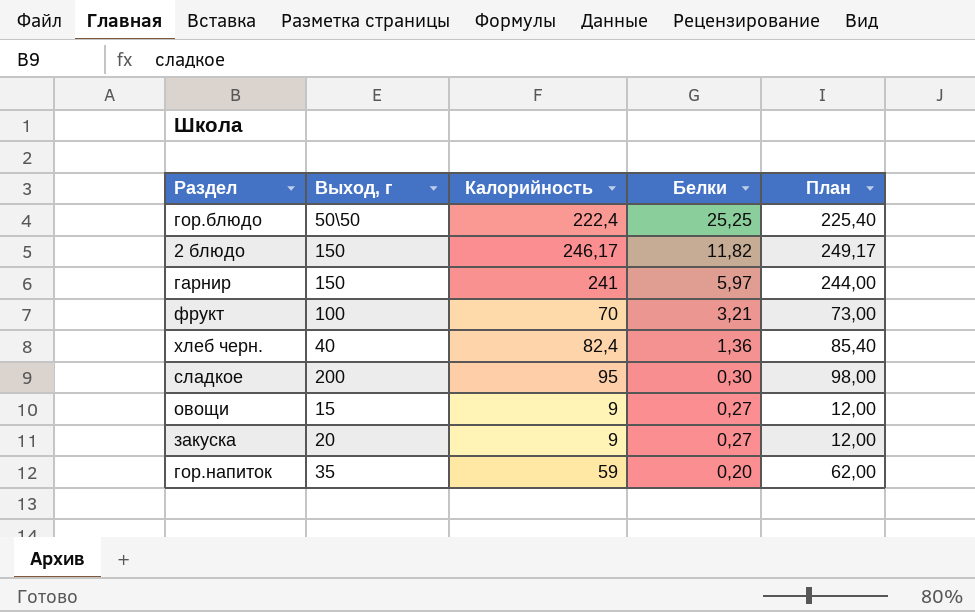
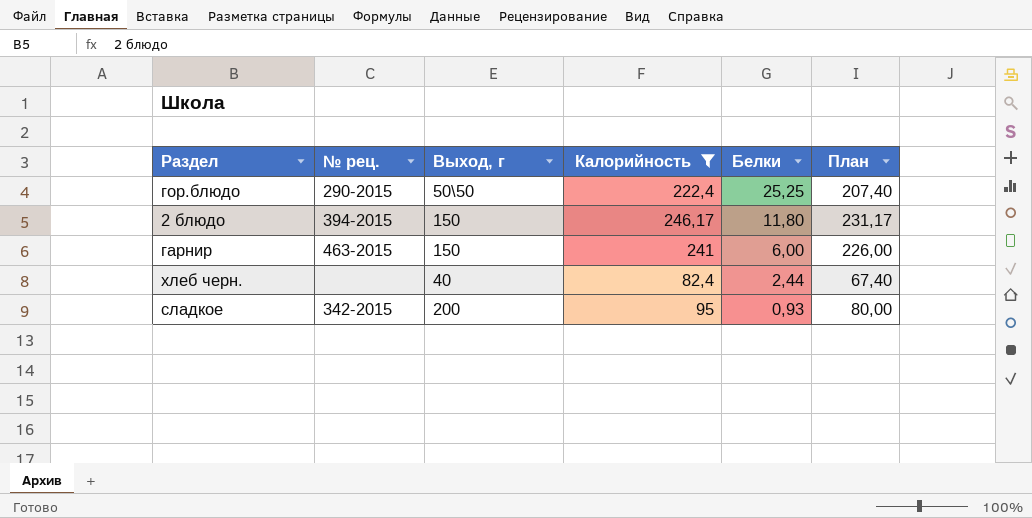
filter: none -> Калорийность >= 82,4
column № рец. | position: none -> 2
column План | formula: [Калорийность] + 3 -> [Калорийность] - 15
2 блюдо | Белки: 11,82 -> 11,80
гарнир | Белки: 5,97 -> 6,00
хлеб черн. | Белки: 1,36 -> 2,44
сладкое | Белки: 0,30 -> 0,93

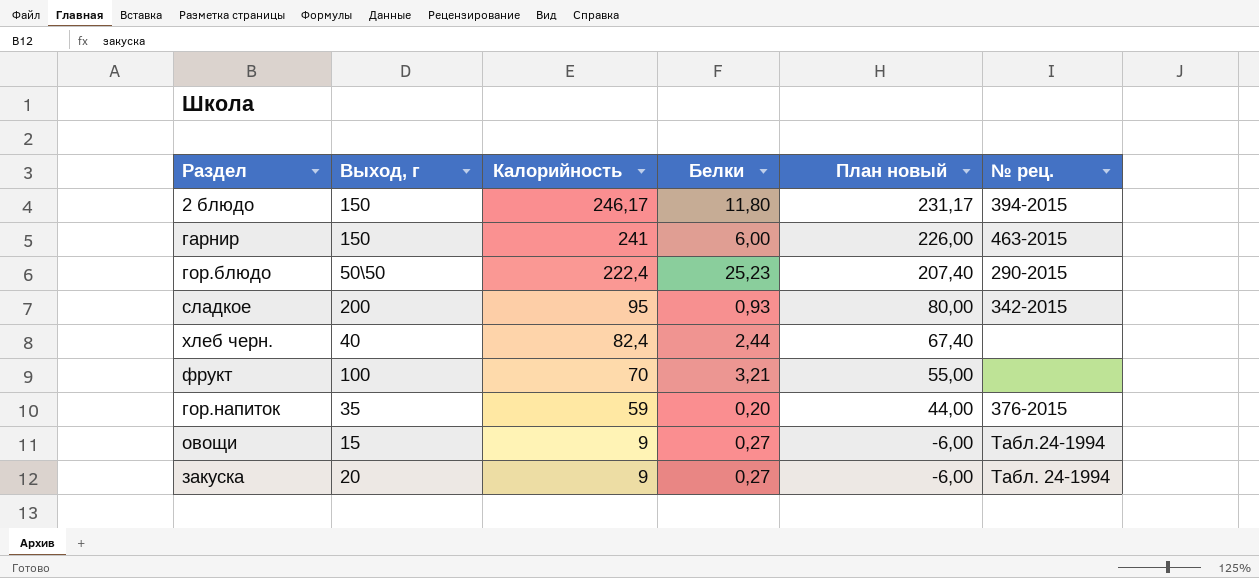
filter: Калорийность >= 82,4 -> none
row order: Белки descending -> Калорийность descending
column name: План -> План новый
column № рец. | position: 2 -> 6
гор.блюдо | Белки: 25,25 -> 25,23

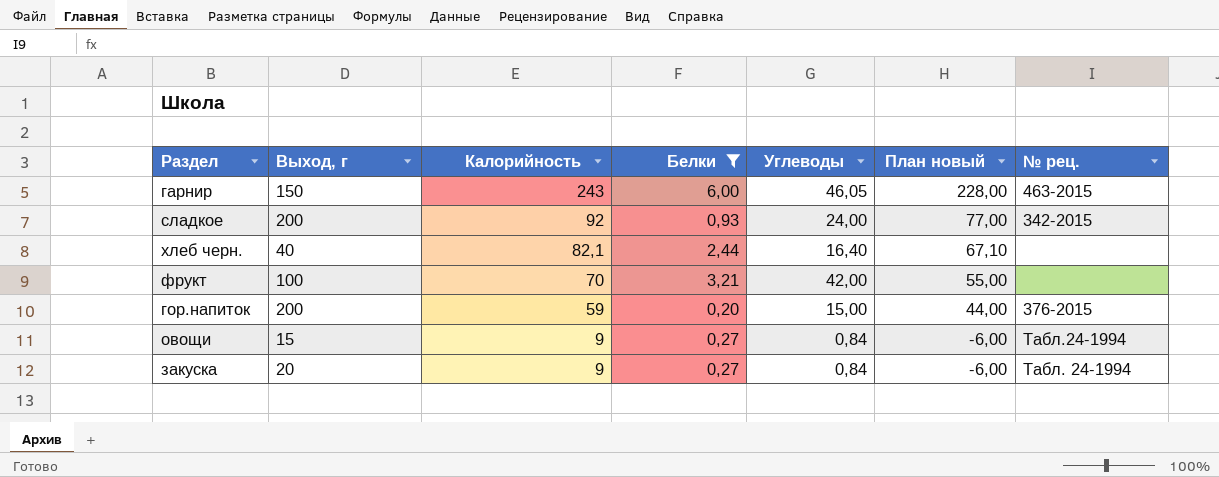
filter: none -> Белки <= 6,00
column Углеводы | position: none -> 5
гарнир | Калорийность: 241 -> 243
гарнир | План новый: 226,00 -> 228,00
сладкое | Калорийность: 95 -> 92
сладкое | План новый: 80,00 -> 77,00
хлеб черн. | Калорийность: 82,4 -> 82,1
хлеб черн. | План новый: 67,40 -> 67,10
гор.напиток | Выход, г: 35 -> 200

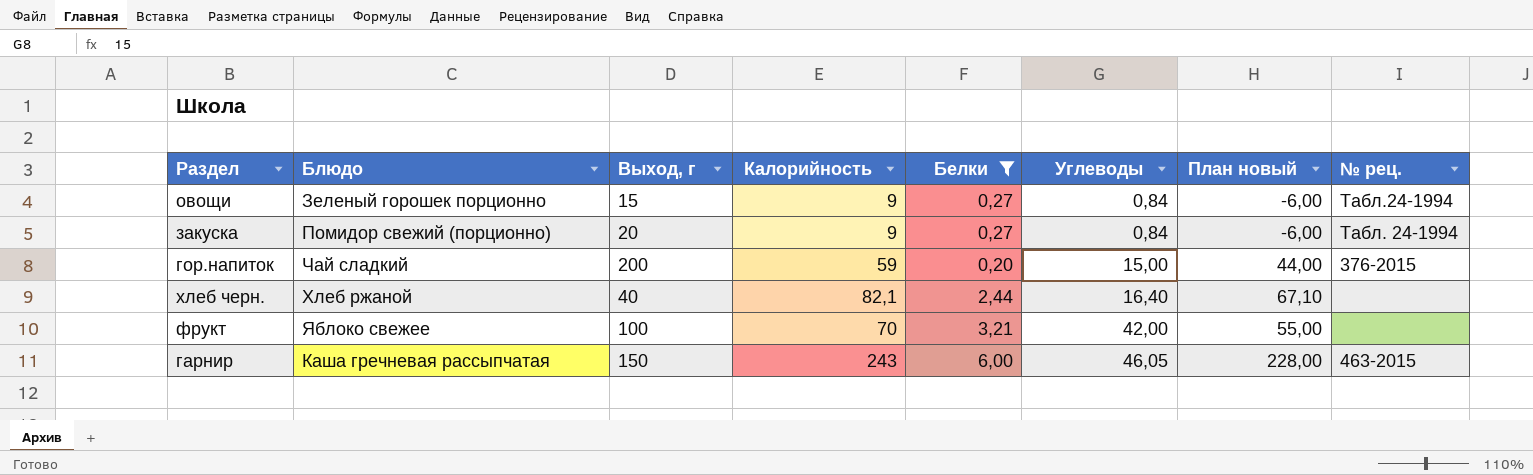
row order: Калорийность descending -> Углеводы ascending
column Блюдо | position: none -> 2
row сладкое: 200 | 92 | 0,93 | 24,00 | 77,00 | 342-2015 -> none

